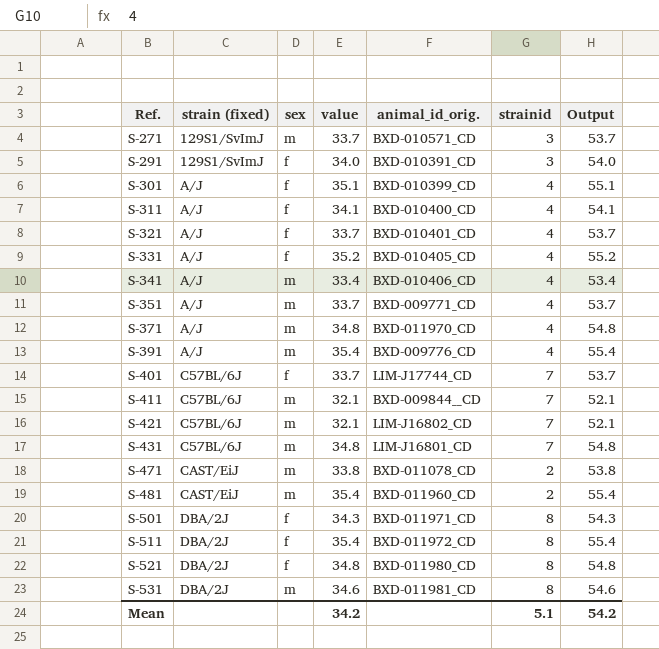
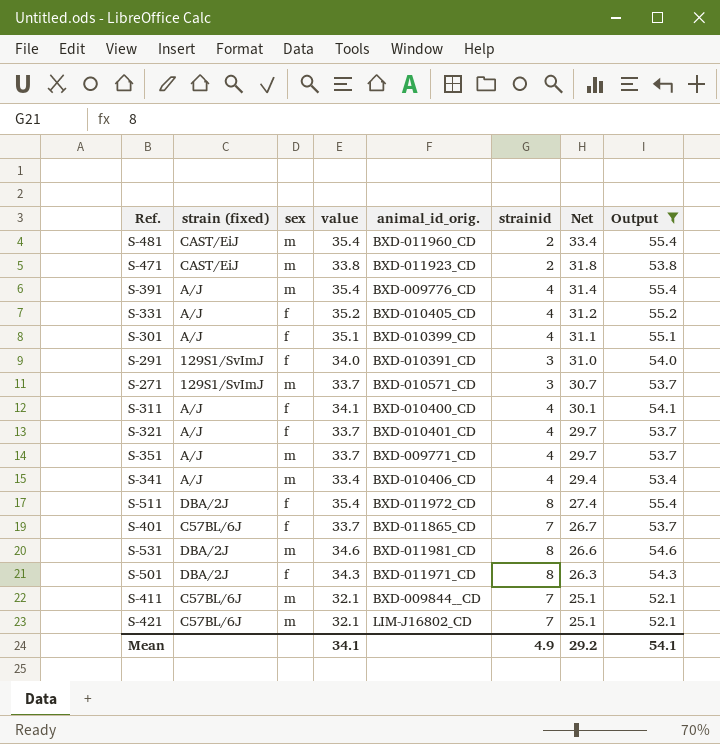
filter: none -> Output != 54.8
row order: Ref. ascending -> Net descending
column Net | formula: none -> [value] - [strainid]
S-471 | animal_id_orig.: BXD-011078_CD -> BXD-011923_CD
S-401 | animal_id_orig.: LIM-J17744_CD -> BXD-011865_CD
Mean | value: 34.2 -> 34.1
Mean | strainid: 5.1 -> 4.9
Mean | Output: 54.2 -> 54.1

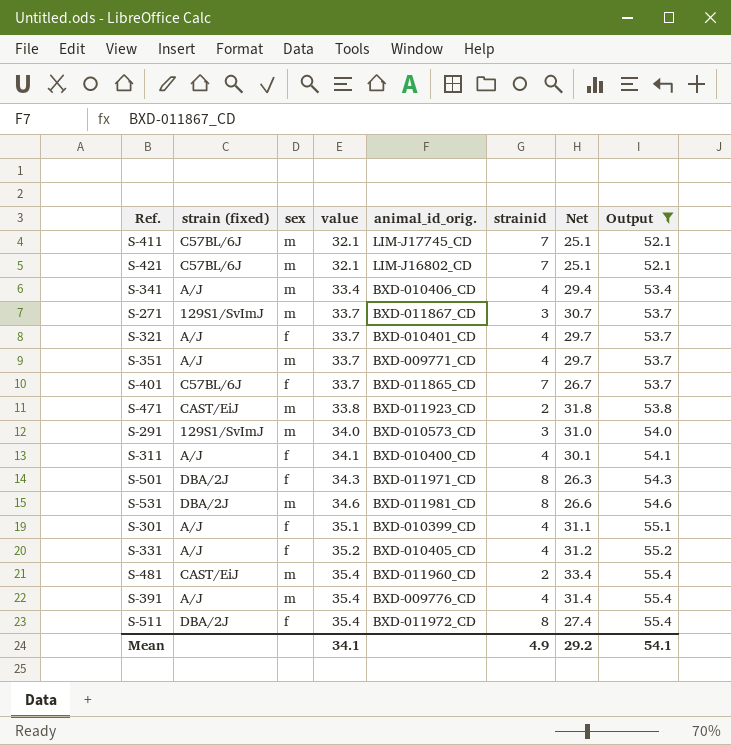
row order: Net descending -> value ascending
S-411 | animal_id_orig.: BXD-009844__CD -> LIM-J17745_CD
S-271 | animal_id_orig.: BXD-010571_CD -> BXD-011867_CD
S-291 | sex: f -> m
S-291 | animal_id_orig.: BXD-010391_CD -> BXD-010573_CD

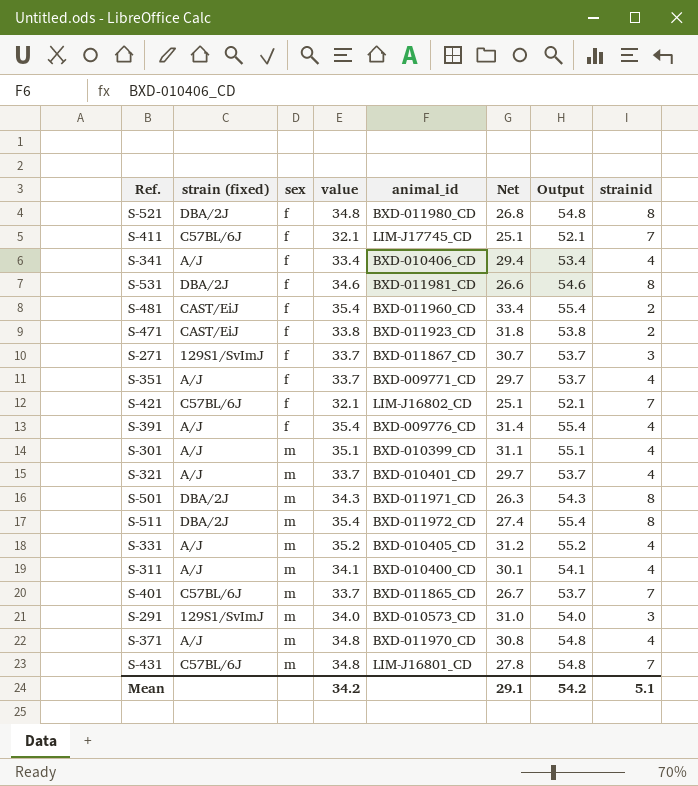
filter: Output != 54.8 -> none
row order: value ascending -> sex ascending
column name: animal_id_orig. -> animal_id
column strainid | position: 6 -> 8
S-411 | sex: m -> f
S-341 | sex: m -> f
S-531 | sex: m -> f
S-481 | sex: m -> f
S-471 | sex: m -> f
S-271 | sex: m -> f
S-351 | sex: m -> f
S-421 | sex: m -> f
S-391 | sex: m -> f
S-301 | sex: f -> m
S-321 | sex: f -> m
S-501 | sex: f -> m
S-511 | sex: f -> m
S-331 | sex: f -> m
S-311 | sex: f -> m
S-401 | sex: f -> m
Mean | value: 34.1 -> 34.2
Mean | Net: 29.2 -> 29.1
Mean | Output: 54.1 -> 54.2
Mean | strainid: 4.9 -> 5.1

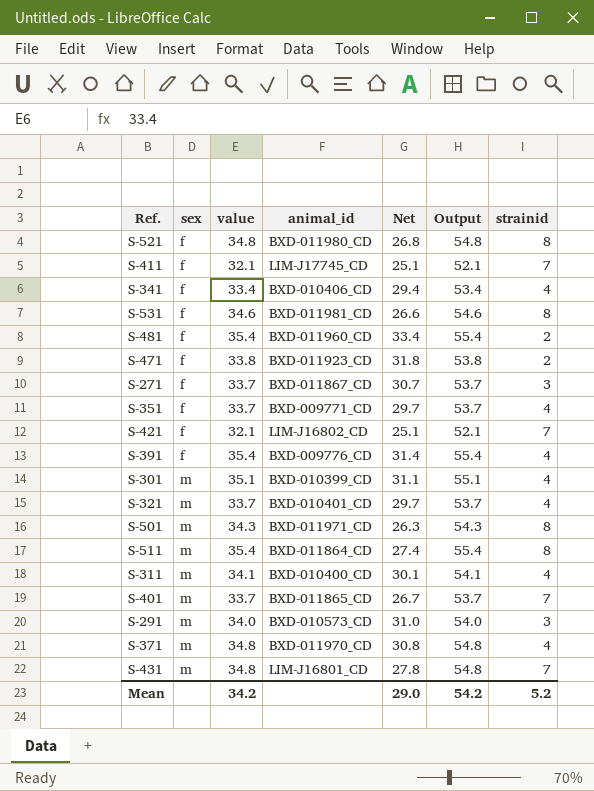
column strain (fixed) | position: 2 -> none
row S-331: A/J | m | 35.2 | BXD-010405_CD | 31.2 | 55.2 | 4 -> none
S-511 | animal_id: BXD-011972_CD -> BXD-011864_CD
Mean | Net: 29.1 -> 29.0
Mean | strainid: 5.1 -> 5.2

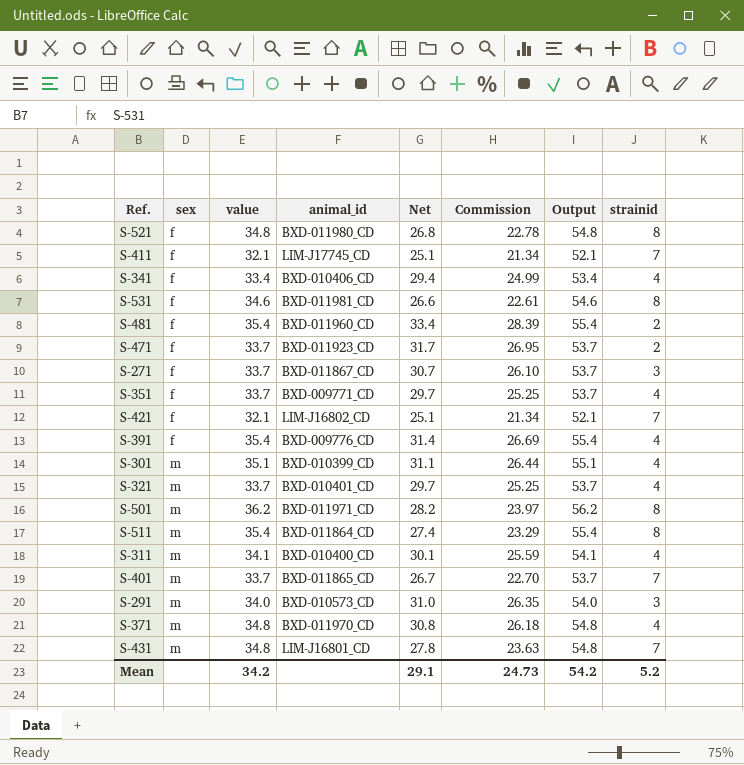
column Commission | formula: none -> [Net] * 0.85
S-471 | value: 33.8 -> 33.7
S-471 | Net: 31.8 -> 31.7
S-471 | Output: 53.8 -> 53.7
S-501 | value: 34.3 -> 36.2
S-501 | Net: 26.3 -> 28.2
S-501 | Output: 54.3 -> 56.2
Mean | Net: 29.0 -> 29.1

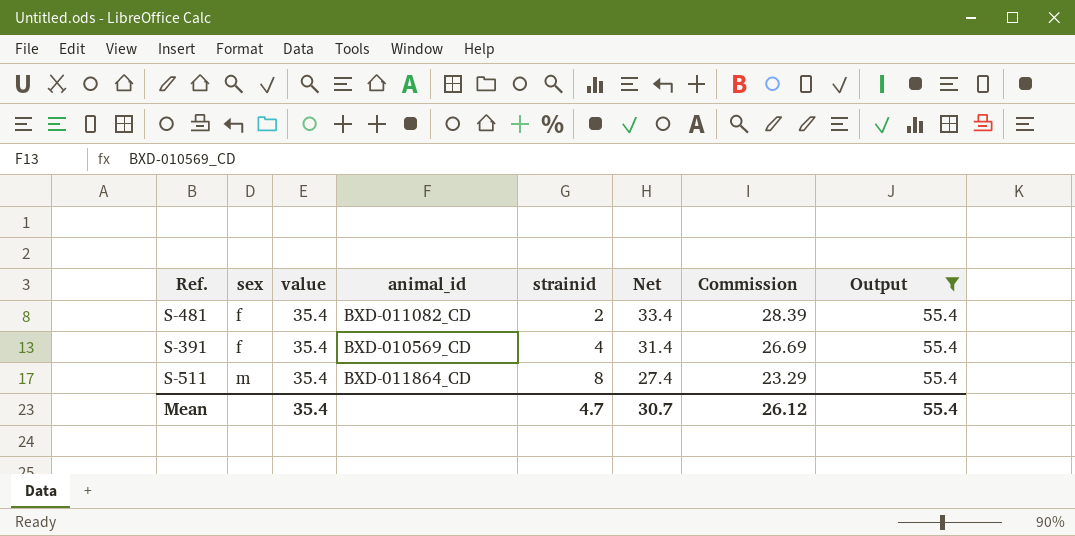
filter: none -> Output = 55.4
column strainid | position: 8 -> 5
S-481 | animal_id: BXD-011960_CD -> BXD-011082_CD
S-391 | animal_id: BXD-009776_CD -> BXD-010569_CD
Mean | value: 34.2 -> 35.4
Mean | strainid: 5.2 -> 4.7
Mean | Net: 29.1 -> 30.7
Mean | Commission: 24.73 -> 26.12
Mean | Output: 54.2 -> 55.4

